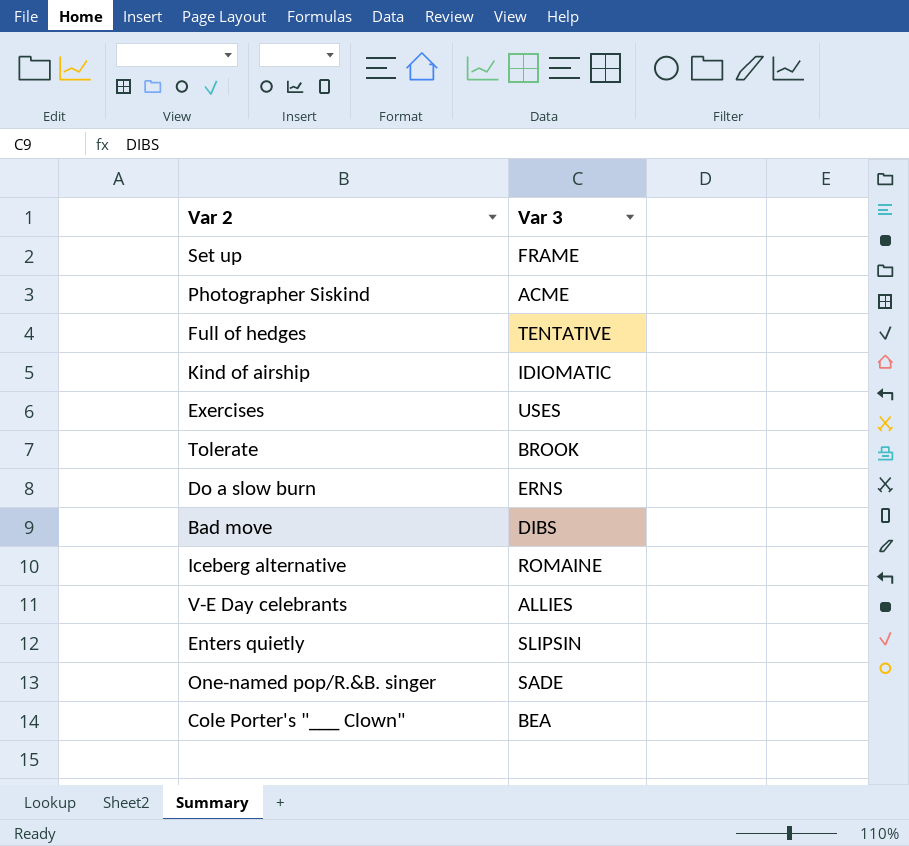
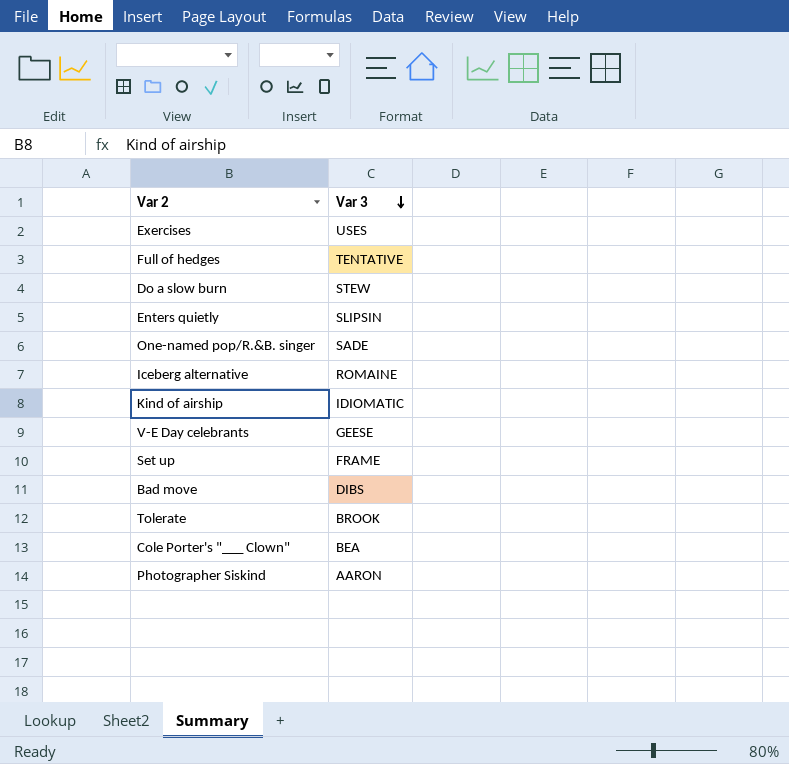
row order: none -> Var 3 descending
Do a slow burn | Var 3: ERNS -> STEW
V-E Day celebrants | Var 3: ALLIES -> GEESE
Photographer Siskind | Var 3: ACME -> AARON

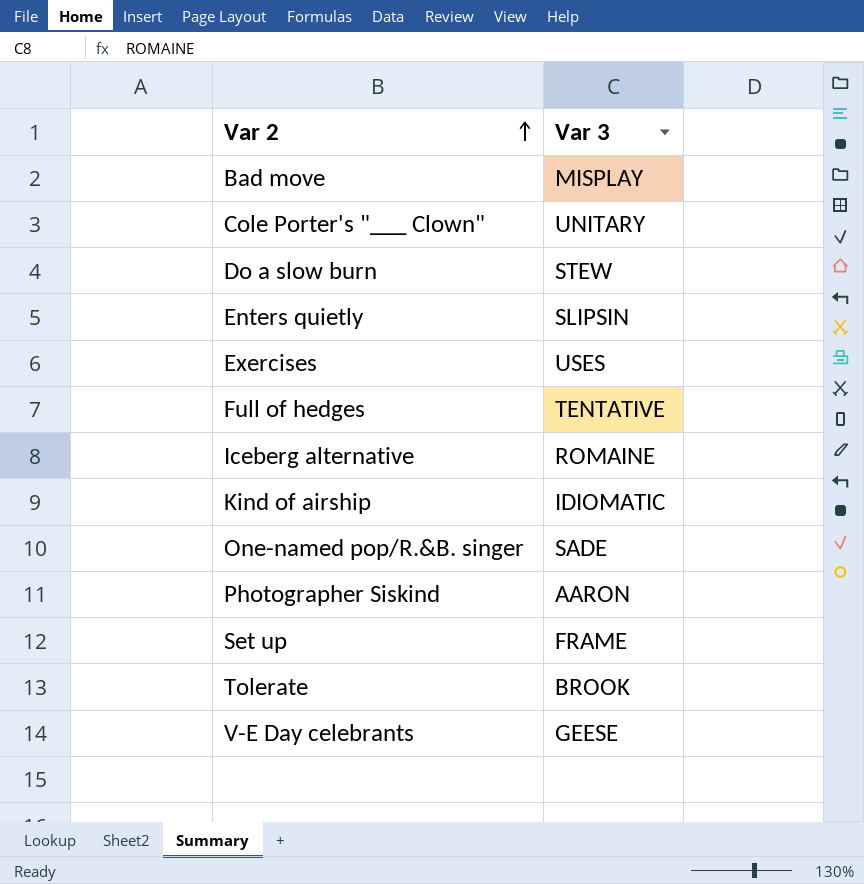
row order: Var 3 descending -> Var 2 ascending
Bad move | Var 3: DIBS -> MISPLAY
Cole Porter's "___ Clown" | Var 3: BEA -> UNITARY

